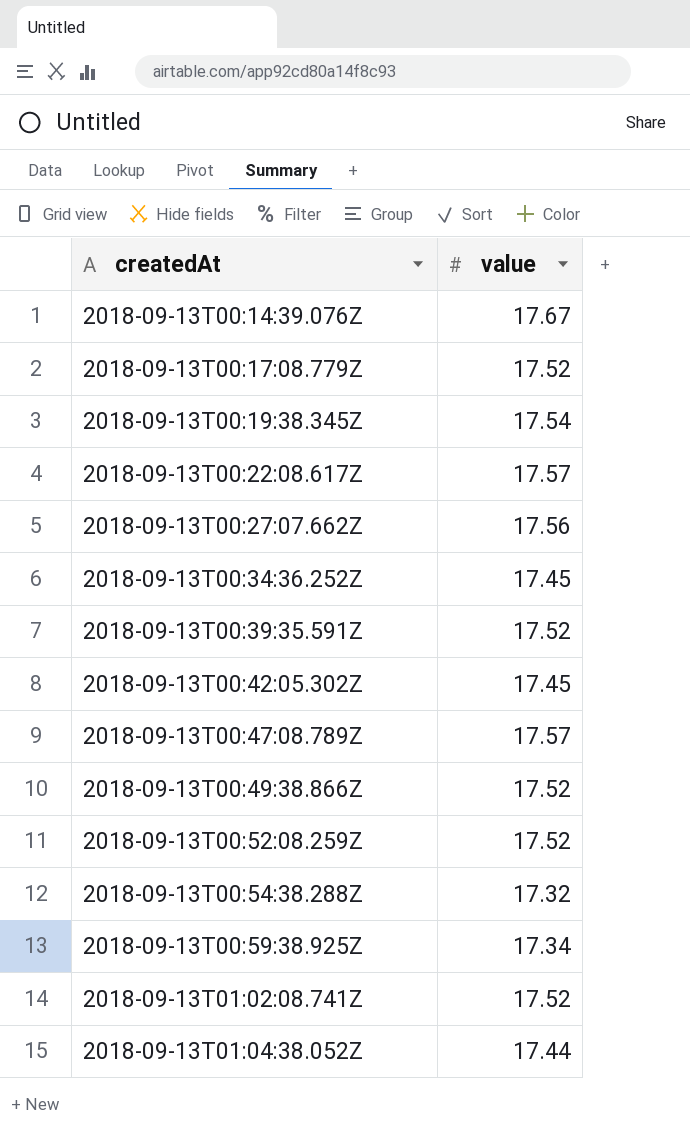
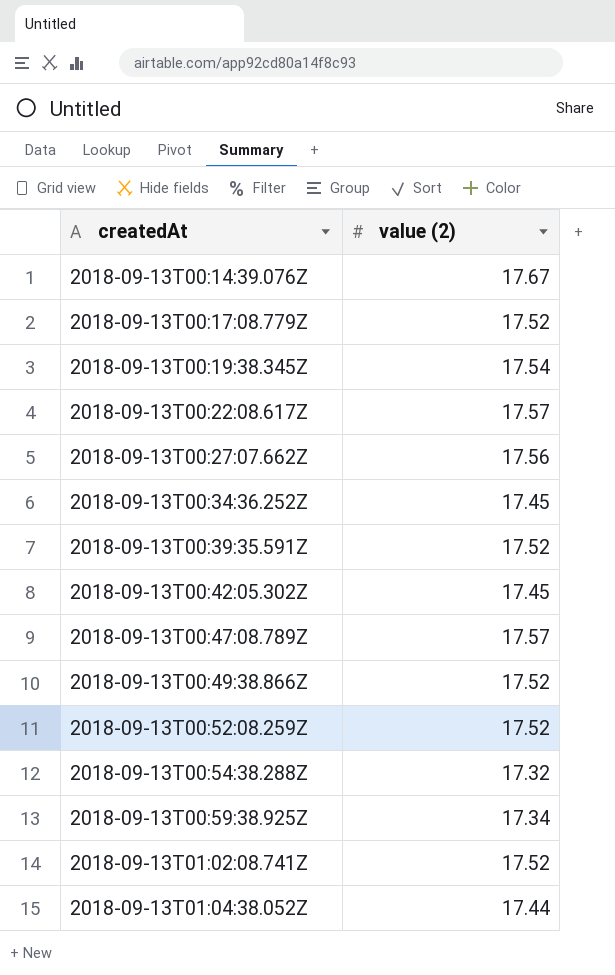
column name: value -> value (2)

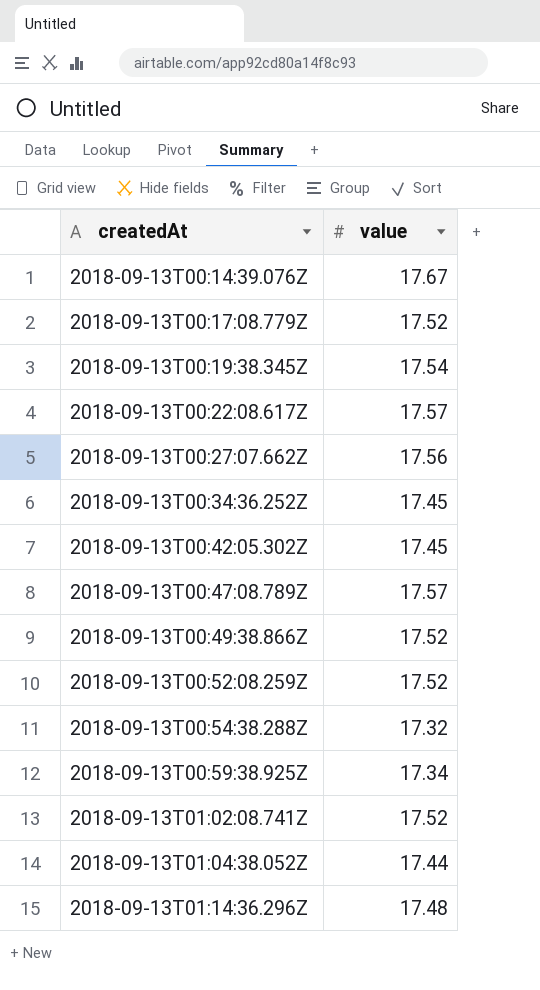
column name: value (2) -> value
row 2018-09-13T00:39:35.591Z: 17.52 -> none
row 2018-09-13T01:14:36.296Z: none -> 17.48

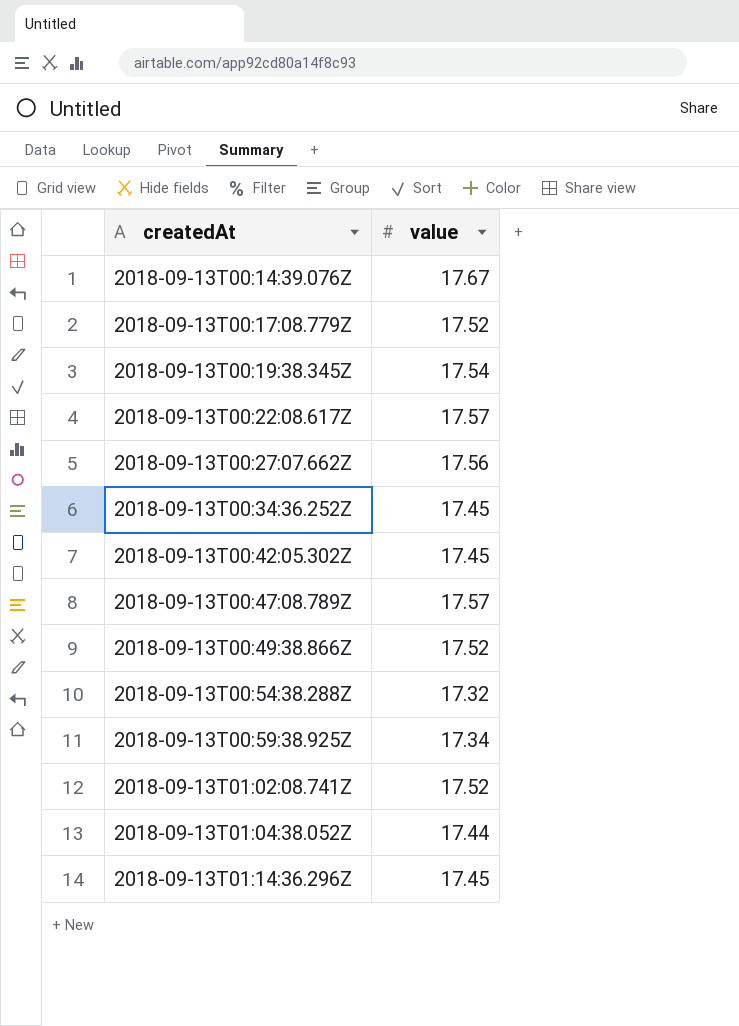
row 2018-09-13T00:52:08.259Z: 17.52 -> none
2018-09-13T01:14:36.296Z | value: 17.48 -> 17.45

